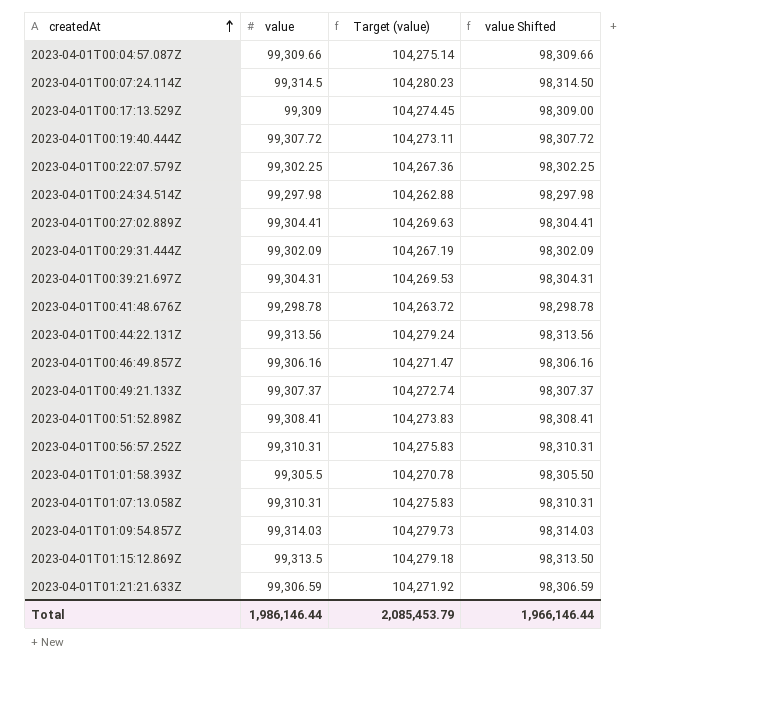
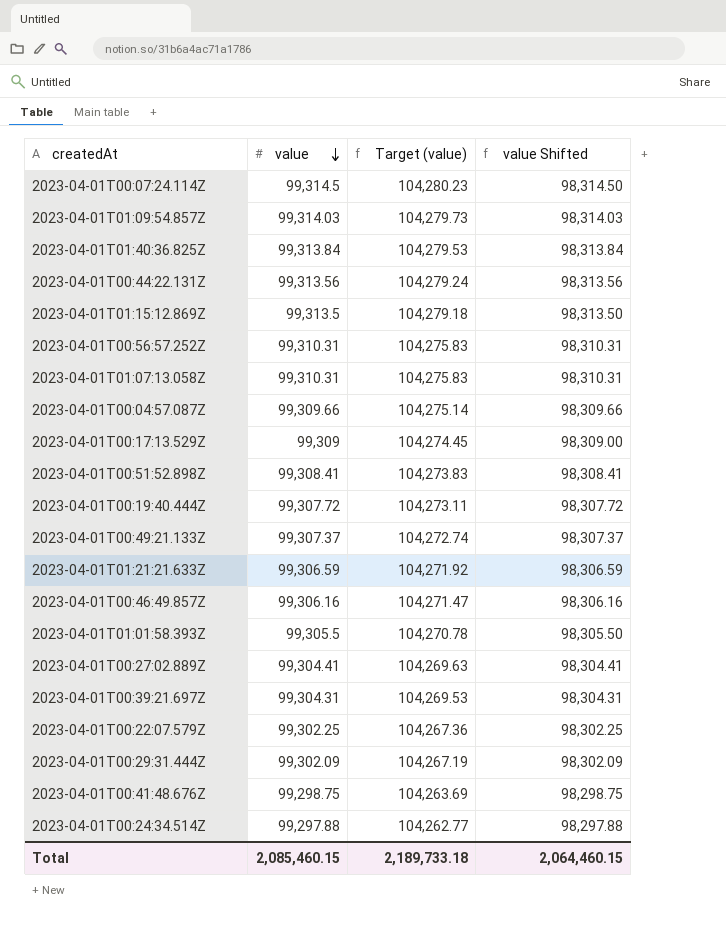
row order: createdAt ascending -> value descending
row 2023-04-01T01:40:36.825Z: none -> 99,313.84 | 104,279.53 | 98,313.84
2023-04-01T00:41:48.676Z | value: 99,298.78 -> 99,298.75
2023-04-01T00:41:48.676Z | Target (value): 104,263.72 -> 104,263.69
2023-04-01T00:41:48.676Z | value Shifted: 98,298.78 -> 98,298.75
2023-04-01T00:24:34.514Z | value: 99,297.98 -> 99,297.88
2023-04-01T00:24:34.514Z | Target (value): 104,262.88 -> 104,262.77
2023-04-01T00:24:34.514Z | value Shifted: 98,297.98 -> 98,297.88
Total | value: 1,986,146.44 -> 2,085,460.15
Total | Target (value): 2,085,453.79 -> 2,189,733.18
Total | value Shifted: 1,966,146.44 -> 2,064,460.15

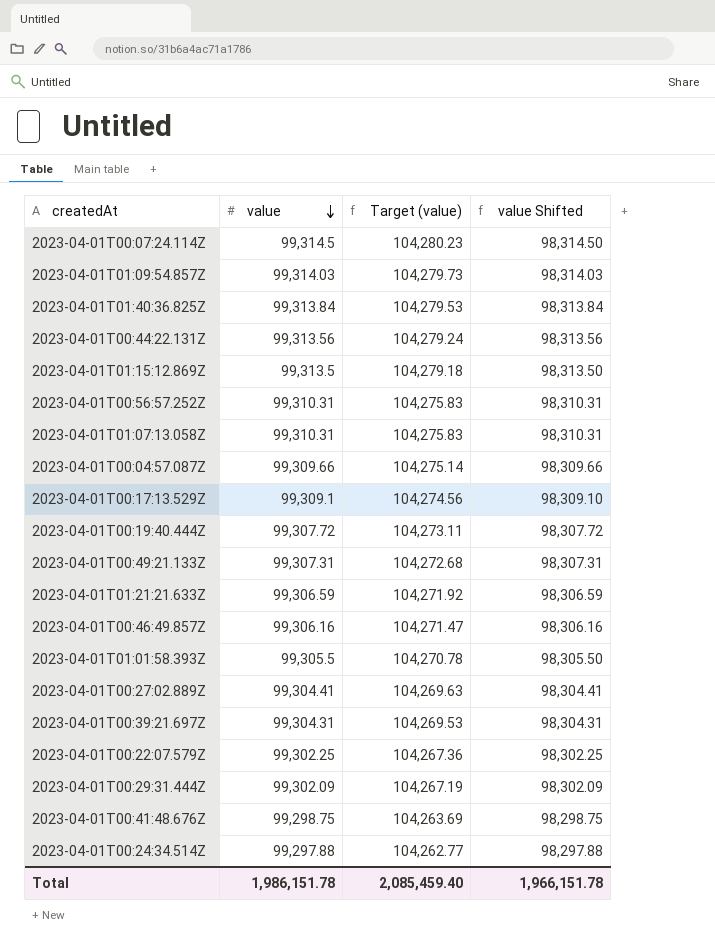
row 2023-04-01T00:51:52.898Z: 99,308.41 | 104,273.83 | 98,308.41 -> none
2023-04-01T00:17:13.529Z | value: 99,309 -> 99,309.1
2023-04-01T00:17:13.529Z | Target (value): 104,274.45 -> 104,274.56
2023-04-01T00:17:13.529Z | value Shifted: 98,309.00 -> 98,309.10
2023-04-01T00:49:21.133Z | value: 99,307.37 -> 99,307.31
2023-04-01T00:49:21.133Z | Target (value): 104,272.74 -> 104,272.68
2023-04-01T00:49:21.133Z | value Shifted: 98,307.37 -> 98,307.31
Total | value: 2,085,460.15 -> 1,986,151.78
Total | Target (value): 2,189,733.18 -> 2,085,459.40
Total | value Shifted: 2,064,460.15 -> 1,966,151.78

